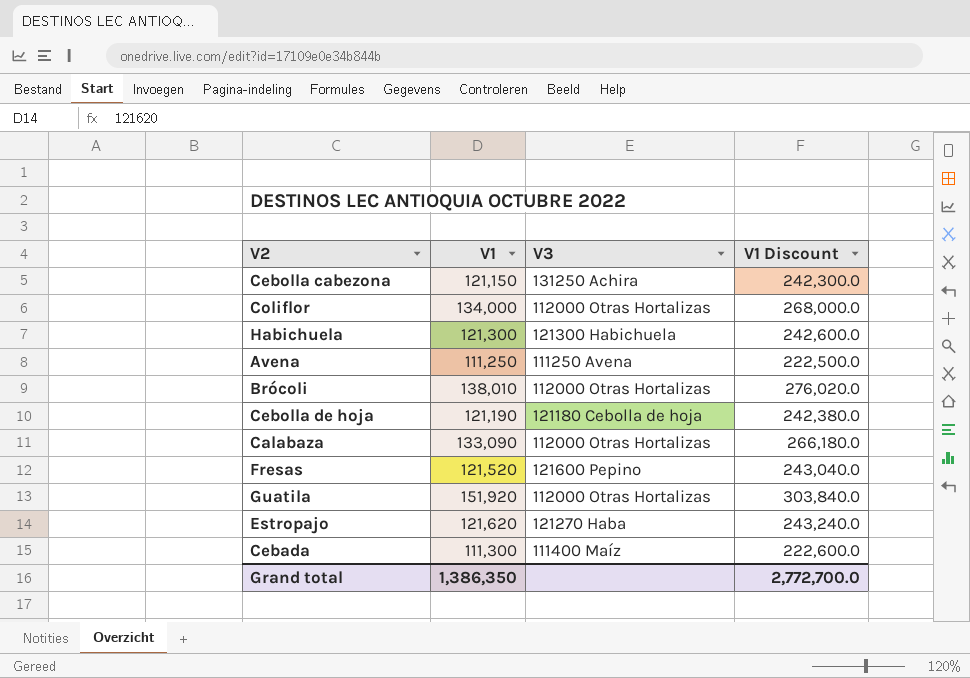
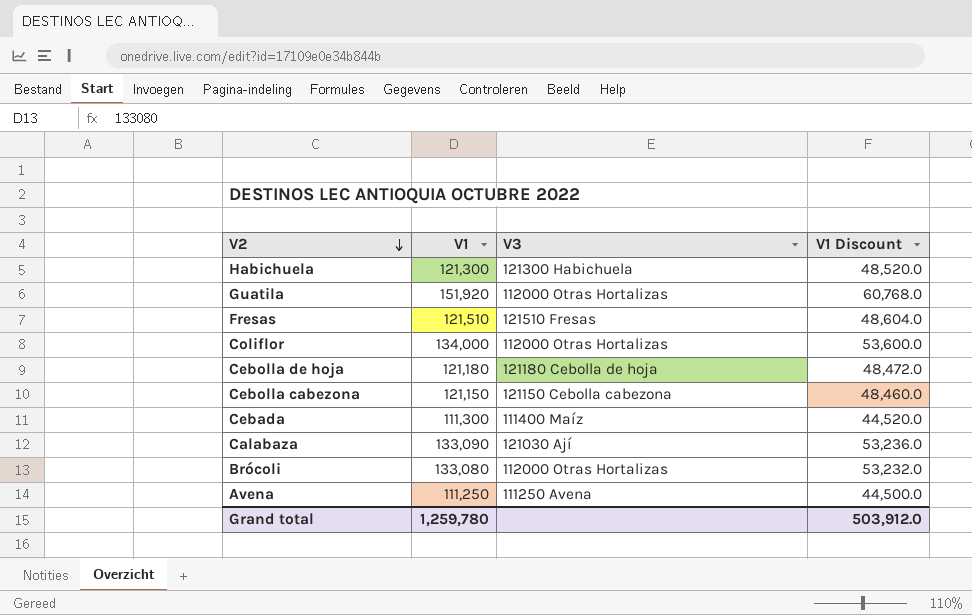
row order: none -> V2 descending
column V1 Discount | formula: [V1] * 2 -> [V1] * 0.4
row Estropajo: 121,620 | 121270 Haba | 243,240.0 -> none
Fresas | V1: 121,520 -> 121,510
Fresas | V3: 121600 Pepino -> 121510 Fresas
Cebolla de hoja | V1: 121,190 -> 121,180
Cebolla cabezona | V3: 131250 Achira -> 121150 Cebolla cabezona
Calabaza | V3: 112000 Otras Hortalizas -> 121030 Ají
Brócoli | V1: 138,010 -> 133,080
Grand total | V1: 1,386,350 -> 1,259,780
Grand total | V1 Discount: 2,772,700.0 -> 503,912.0

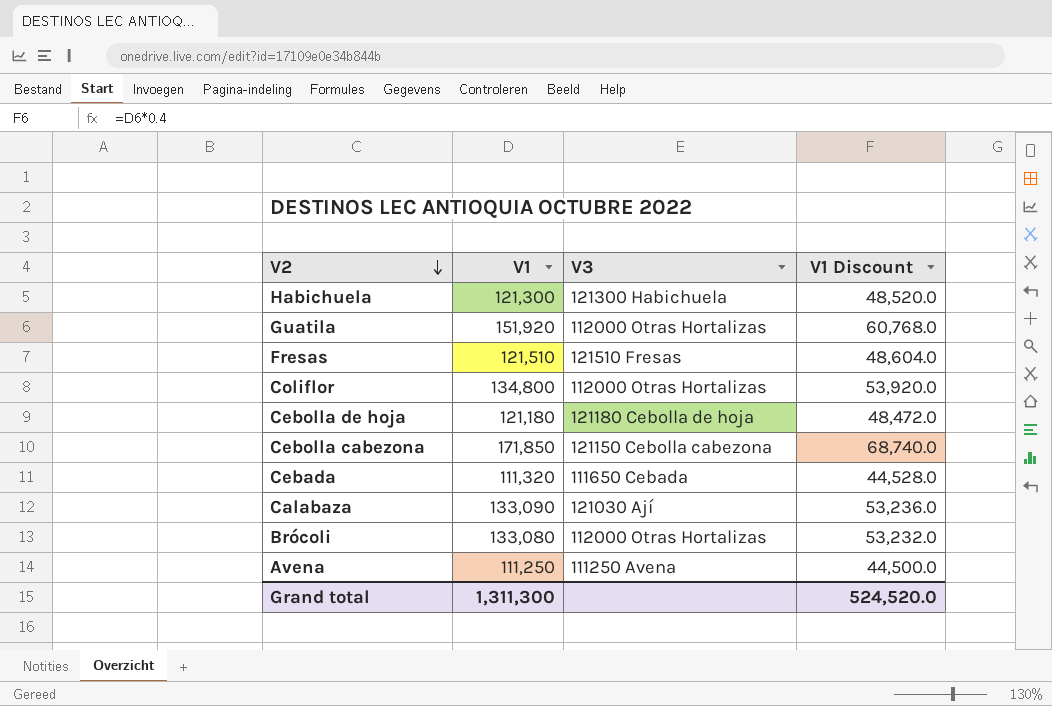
Coliflor | V1: 134,000 -> 134,800
Coliflor | V1 Discount: 53,600.0 -> 53,920.0
Cebolla cabezona | V1: 121,150 -> 171,850
Cebolla cabezona | V1 Discount: 48,460.0 -> 68,740.0
Cebada | V1: 111,300 -> 111,320
Cebada | V3: 111400 Maíz -> 111650 Cebada
Cebada | V1 Discount: 44,520.0 -> 44,528.0
Grand total | V1: 1,259,780 -> 1,311,300
Grand total | V1 Discount: 503,912.0 -> 524,520.0

